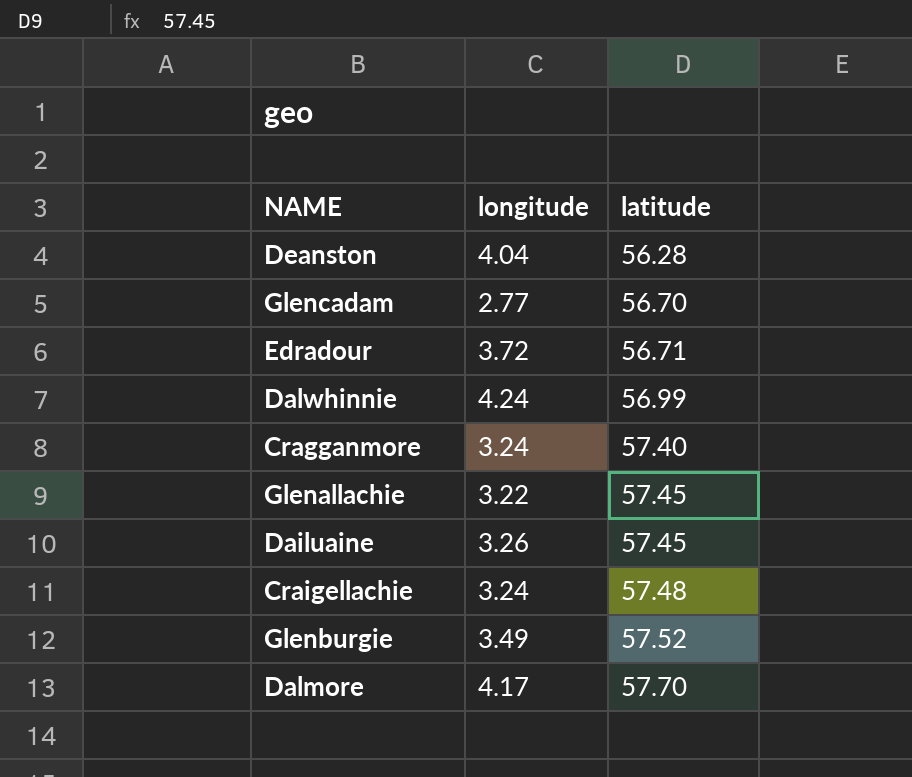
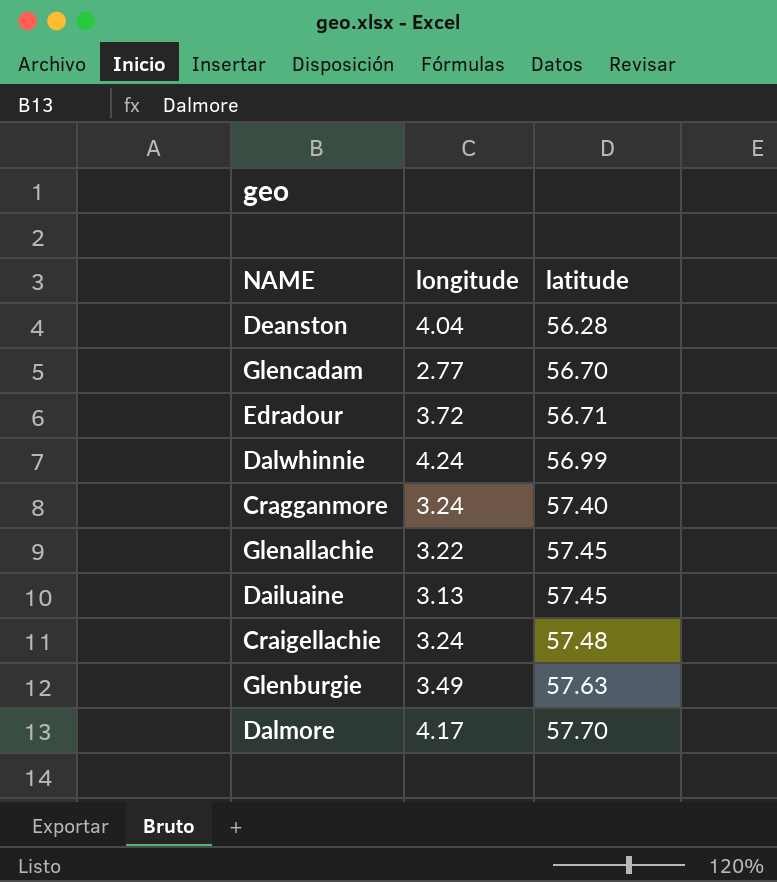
Dailuaine | longitude: 3.26 -> 3.13
Glenburgie | latitude: 57.52 -> 57.63

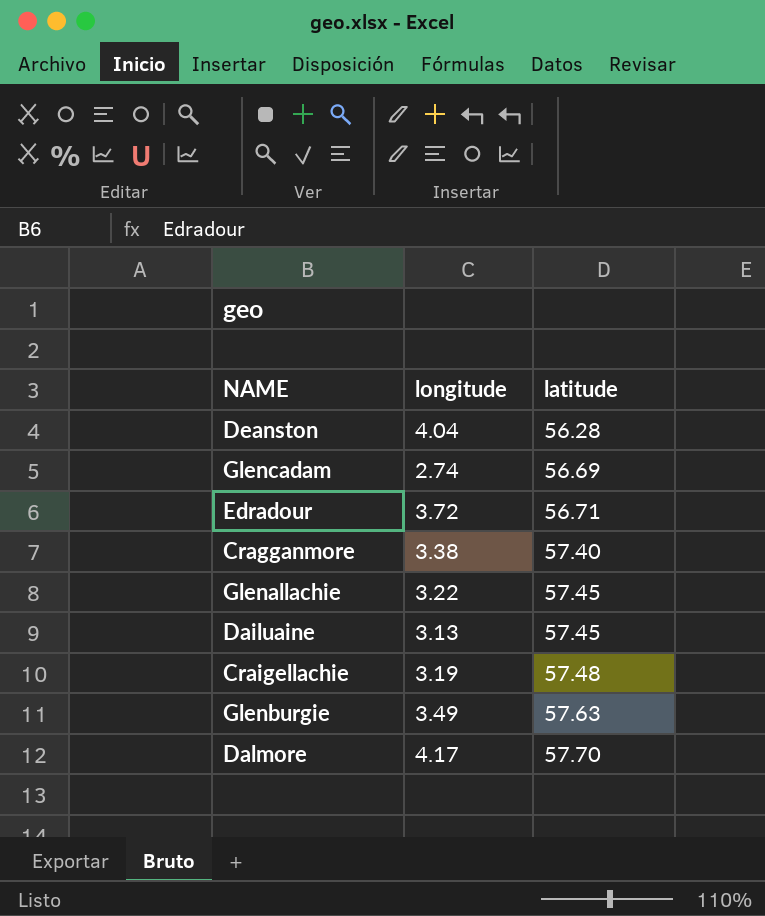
row Dalwhinnie: 4.24 | 56.99 -> none
Glencadam | longitude: 2.77 -> 2.74
Glencadam | latitude: 56.70 -> 56.69
Cragganmore | longitude: 3.24 -> 3.38
Craigellachie | longitude: 3.24 -> 3.19

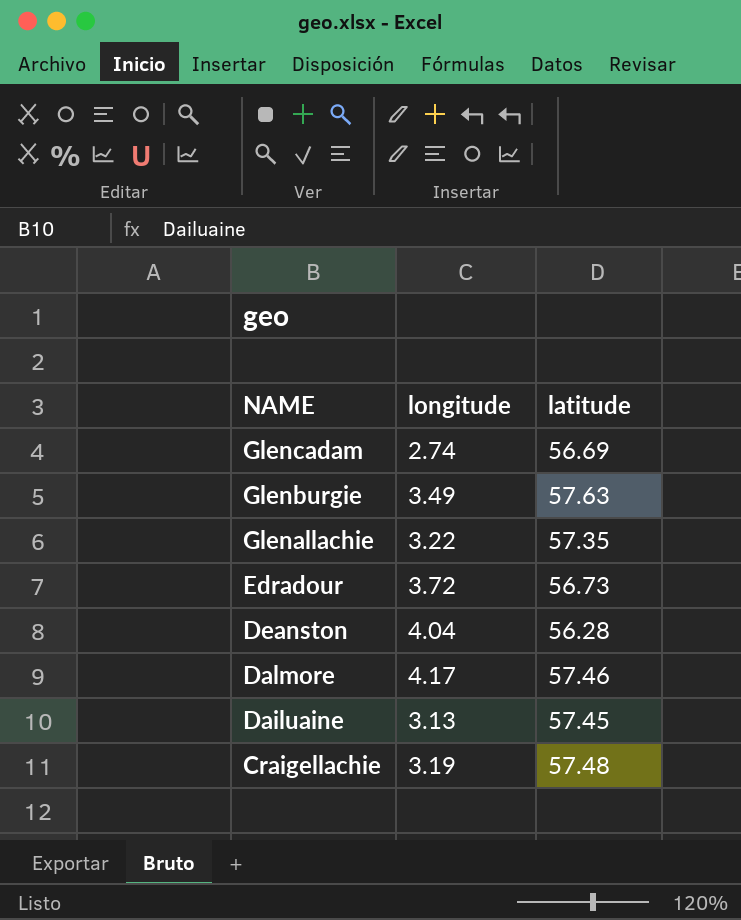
row order: latitude ascending -> NAME descending
row Cragganmore: 3.38 | 57.40 -> none
Glenallachie | latitude: 57.45 -> 57.35
Edradour | latitude: 56.71 -> 56.73
Dalmore | latitude: 57.70 -> 57.46

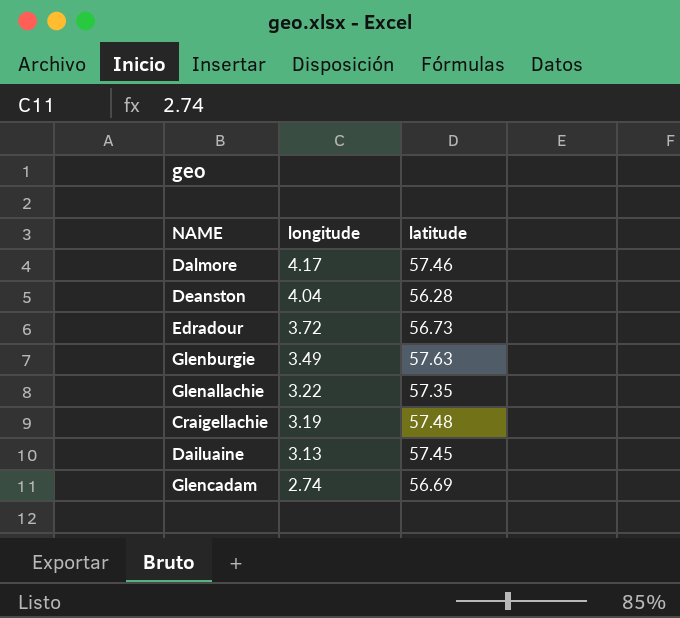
row order: NAME descending -> longitude descending

